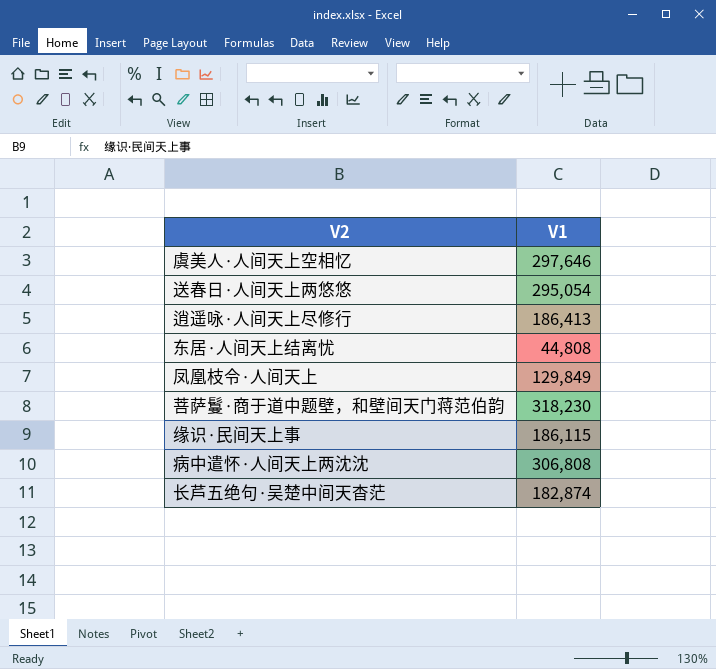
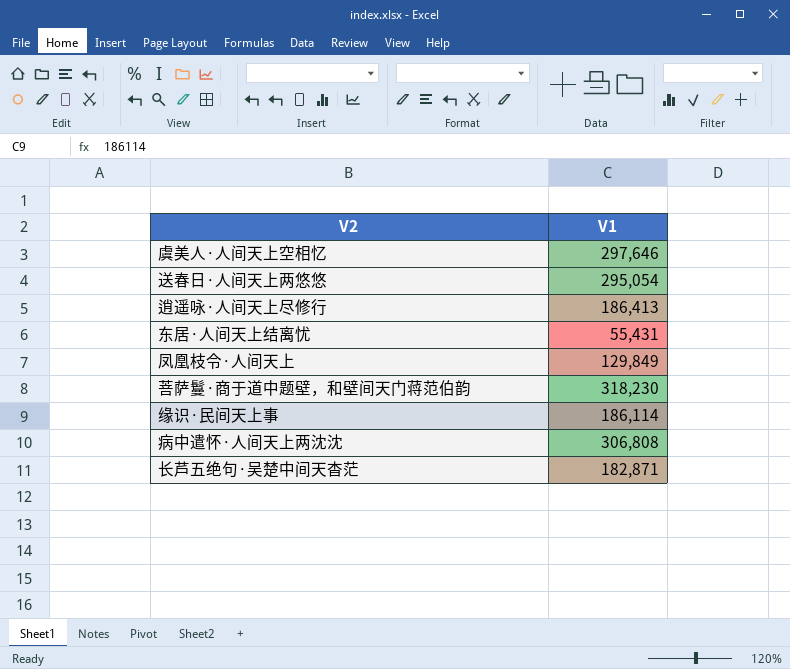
东居·人间天上结离忧 | V1: 44,808 -> 55,431
缘识·民间天上事 | V1: 186,115 -> 186,114
长芦五绝句·吴楚中间天杳茫 | V1: 182,874 -> 182,871

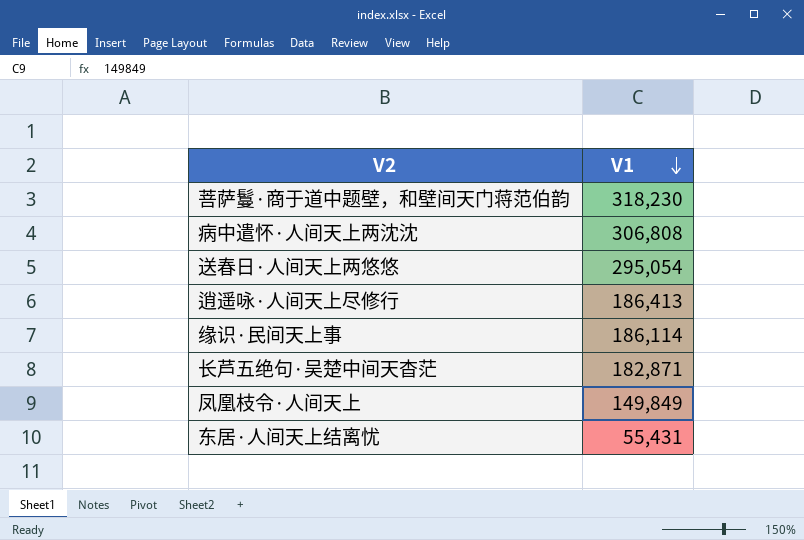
row order: none -> V1 descending
row 虞美人·人间天上空相忆: 297,646 -> none
凤凰枝令·人间天上 | V1: 129,849 -> 149,849

